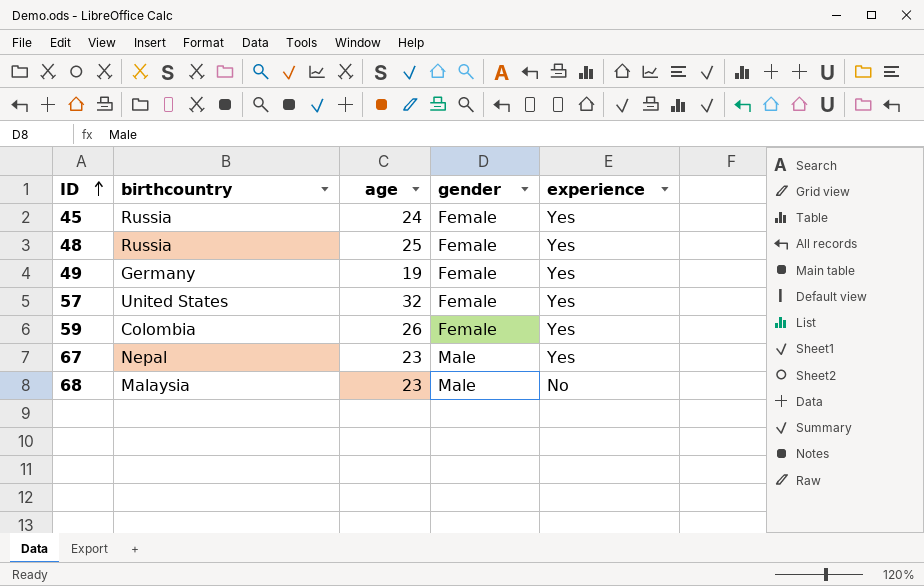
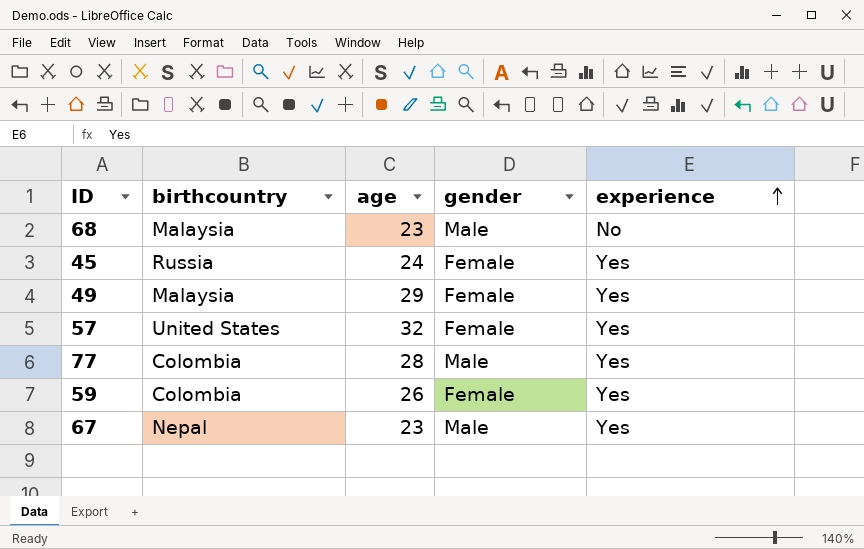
row order: ID ascending -> experience ascending
row 48: Russia | 25 | Female | Yes -> none
49 | birthcountry: Germany -> Malaysia
49 | age: 19 -> 29
row 77: none -> Colombia | 28 | Male | Yes

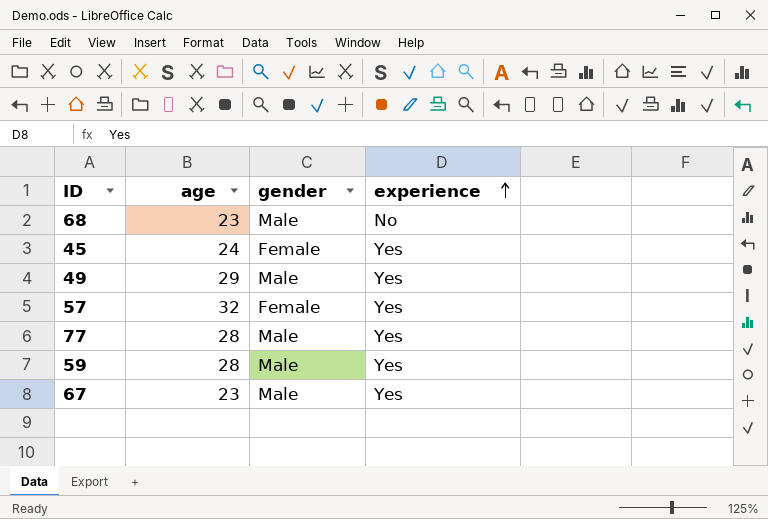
column birthcountry | position: 2 -> none
49 | gender: Female -> Male
59 | age: 26 -> 28
59 | gender: Female -> Male

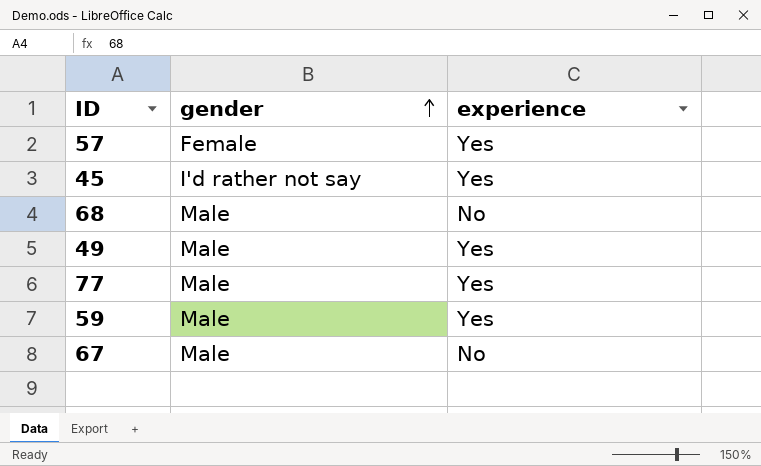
row order: experience ascending -> gender ascending
column age | position: 2 -> none
45 | gender: Female -> I'd rather not say
67 | experience: Yes -> No

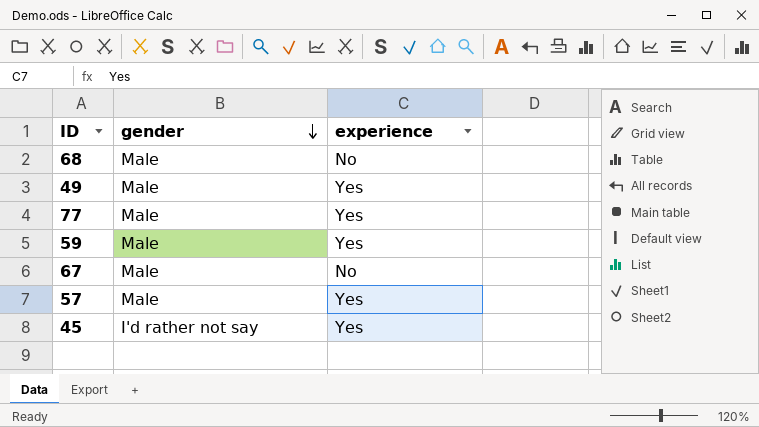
row order: gender ascending -> gender descending
57 | gender: Female -> Male

